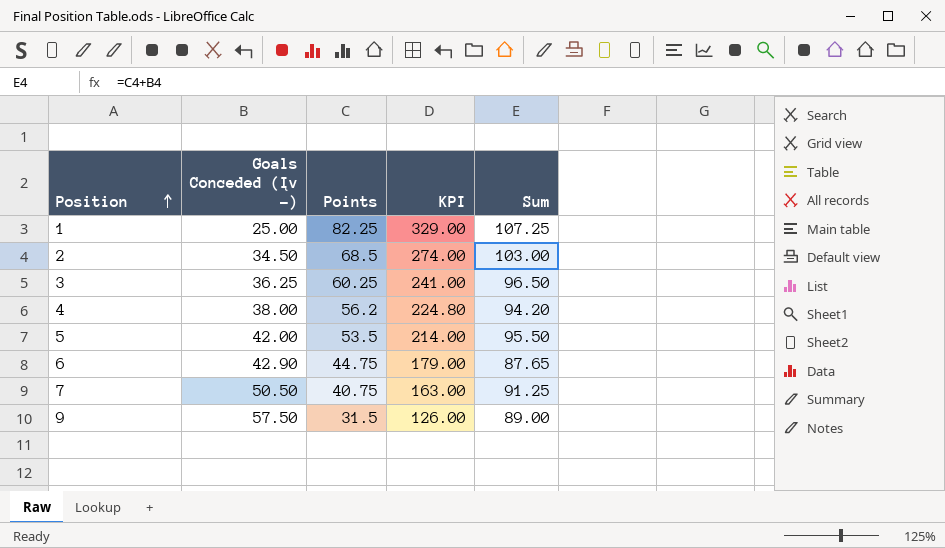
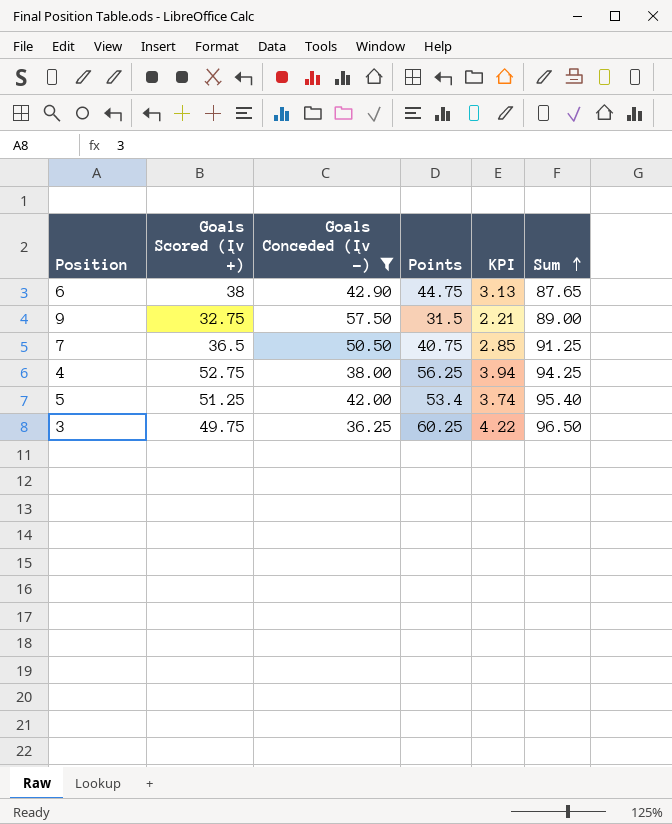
filter: none -> Goals Conceded (Įv -) >= 36.25
row order: Position ascending -> Sum ascending
column Goals Scored (Įv +) | position: none -> 2
column KPI | formula: [Points] * 4 -> [Points] * 0.07
4 | Points: 56.2 -> 56.25
4 | Sum: 94.20 -> 94.25
5 | Points: 53.5 -> 53.4
5 | Sum: 95.50 -> 95.40

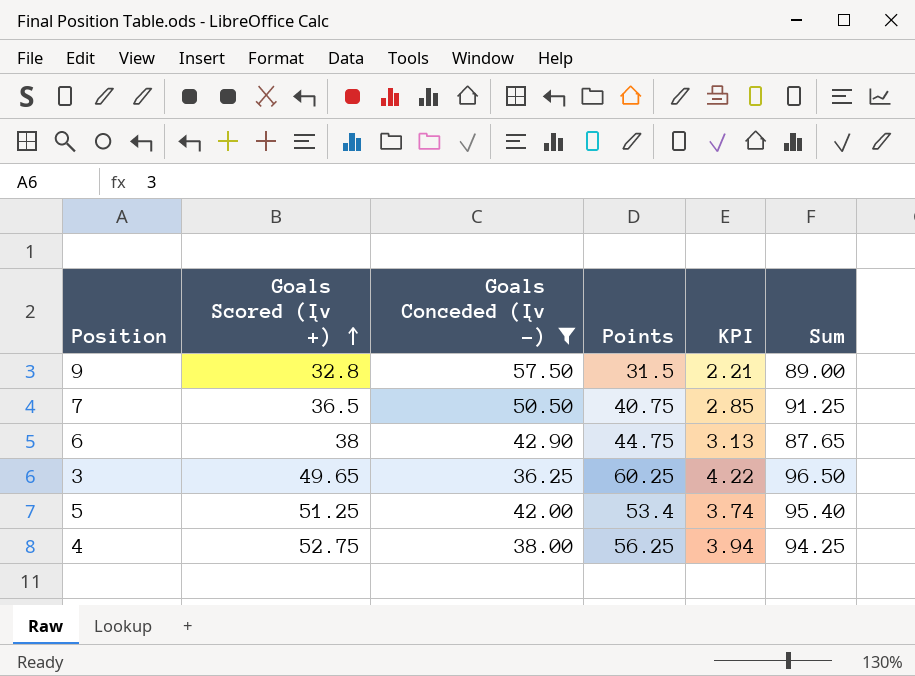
row order: Sum ascending -> Goals Scored (Įv +) ascending
9 | Goals Scored (Įv +): 32.75 -> 32.8
3 | Goals Scored (Įv +): 49.75 -> 49.65

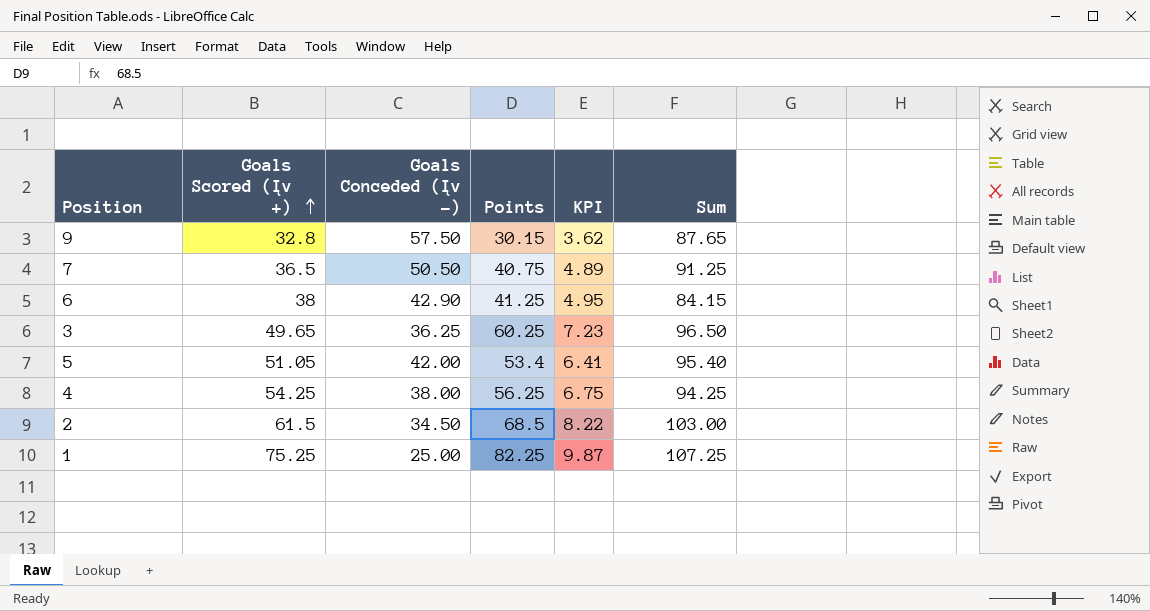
filter: Goals Conceded (Įv -) >= 36.25 -> none
column KPI | formula: [Points] * 0.07 -> [Points] * 0.12
9 | Points: 31.5 -> 30.15
9 | Sum: 89.00 -> 87.65
6 | Points: 44.75 -> 41.25
6 | Sum: 87.65 -> 84.15
5 | Goals Scored (Įv +): 51.25 -> 51.05
4 | Goals Scored (Įv +): 52.75 -> 54.25

